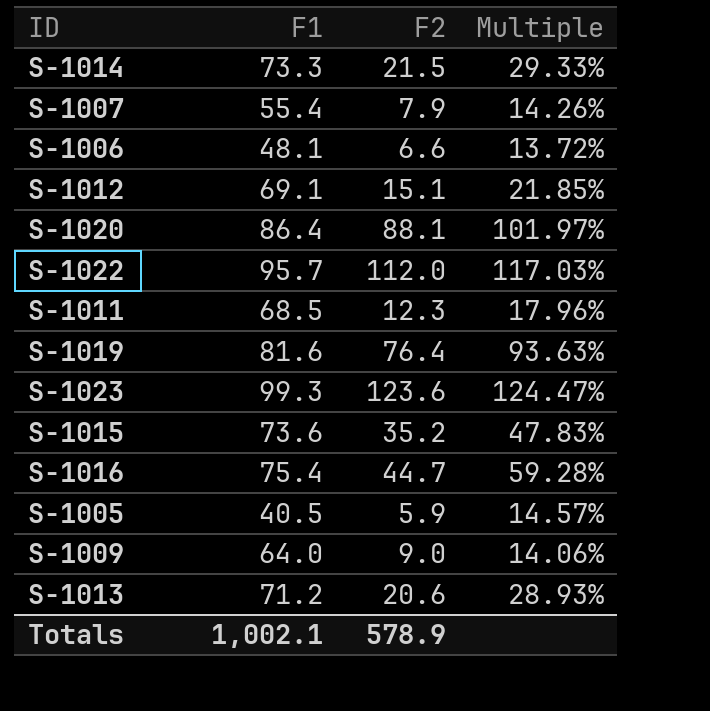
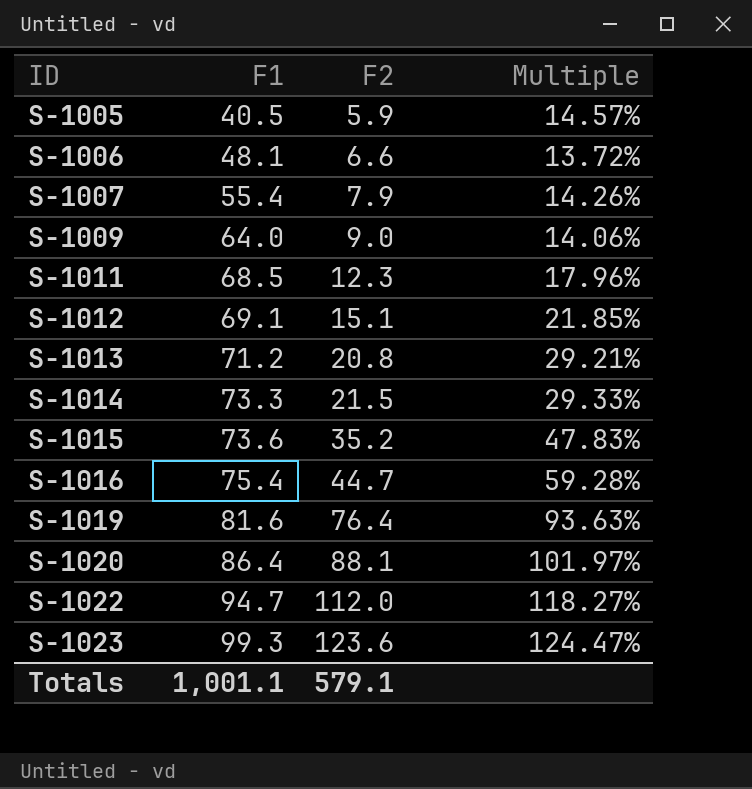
row order: none -> ID ascending
S-1013 | F2: 20.6 -> 20.8
S-1013 | Multiple: 28.93% -> 29.21%
S-1022 | F1: 95.7 -> 94.7
S-1022 | Multiple: 117.03% -> 118.27%
Totals | F1: 1,002.1 -> 1,001.1
Totals | F2: 578.9 -> 579.1

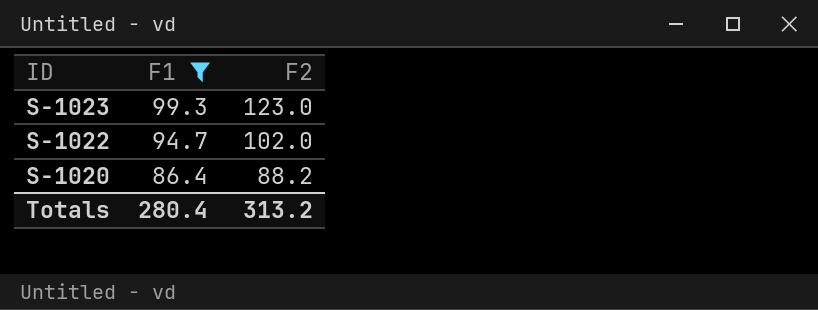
filter: none -> F1 >= 86.4
row order: ID ascending -> ID descending
column Multiple | formula: [F2] / [F1] -> none
S-1023 | F2: 123.6 -> 123.0
S-1022 | F2: 112.0 -> 102.0
S-1020 | F2: 88.1 -> 88.2
Totals | F1: 1,001.1 -> 280.4
Totals | F2: 579.1 -> 313.2

